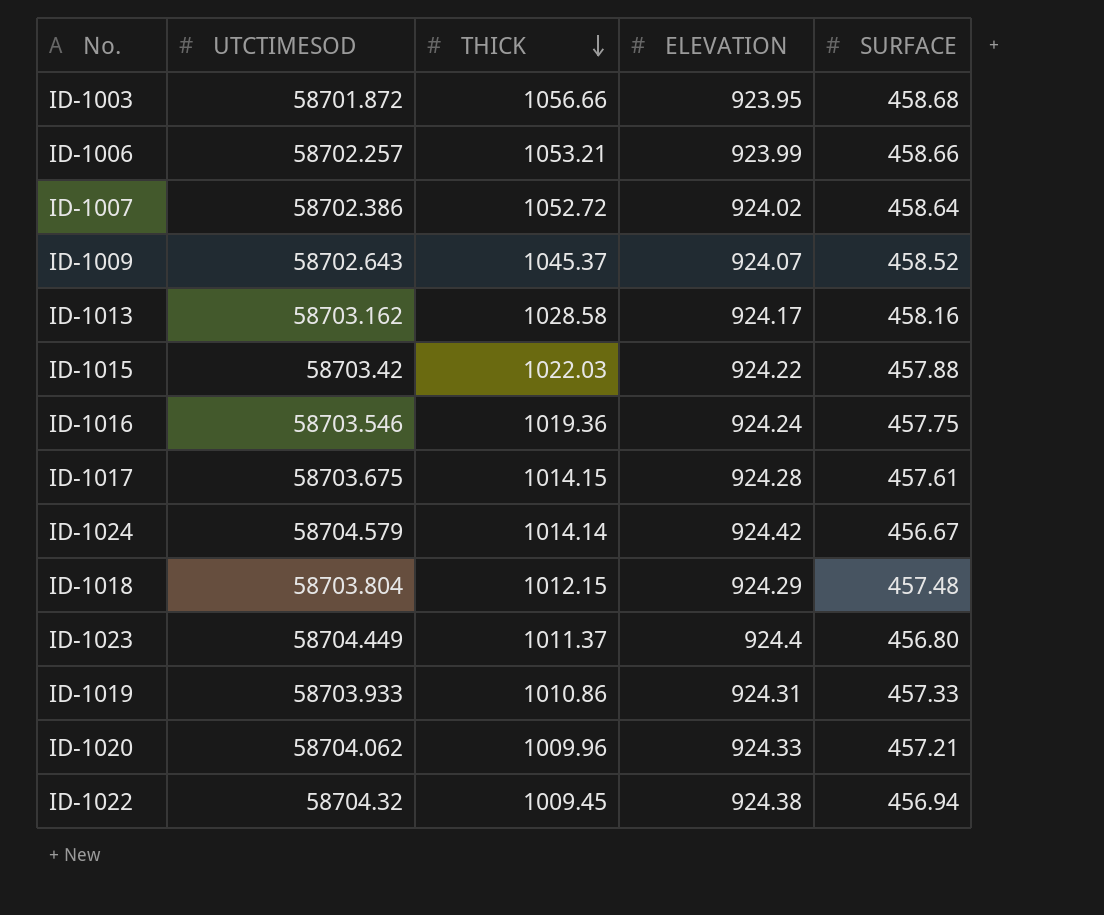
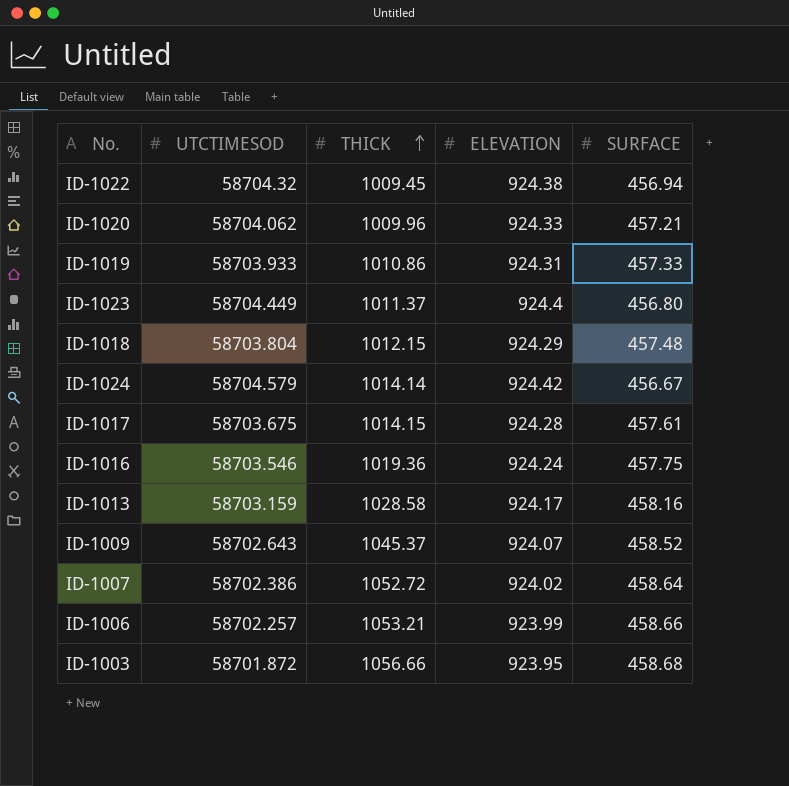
row order: THICK descending -> THICK ascending
row ID-1015: 58703.42 | 1022.03 | 924.22 | 457.88 -> none
ID-1013 | UTCTIMESOD: 58703.162 -> 58703.159

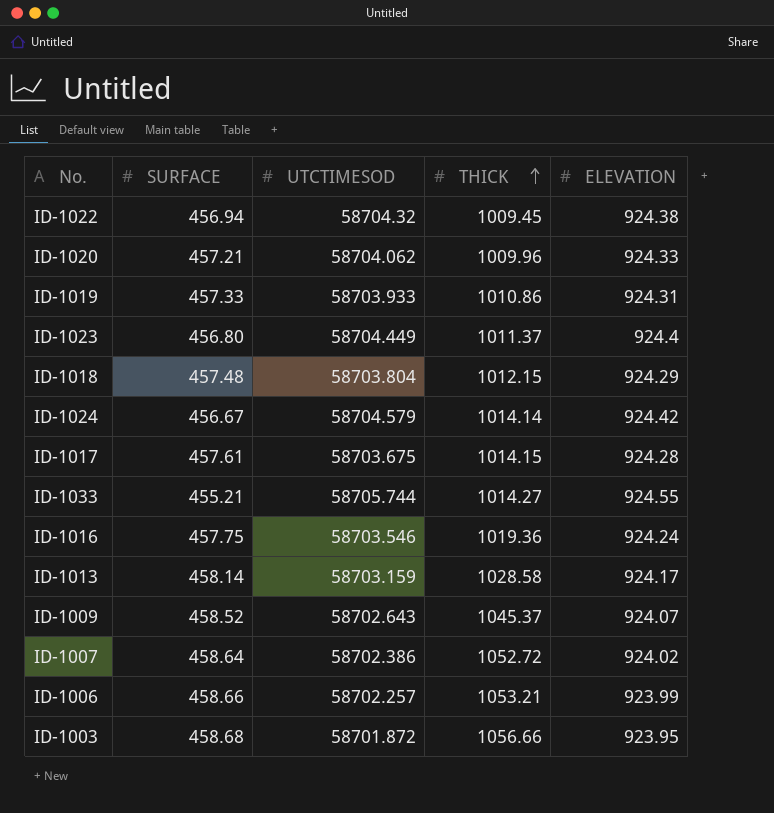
column SURFACE | position: 5 -> 2
row ID-1033: none -> 455.21 | 58705.744 | 1014.27 | 924.55
ID-1013 | SURFACE: 458.16 -> 458.14

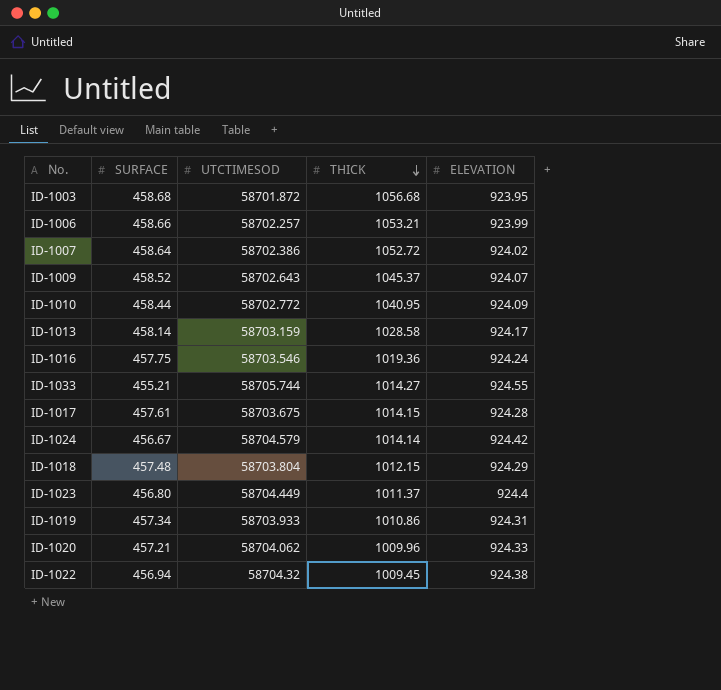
row order: THICK ascending -> THICK descending
ID-1003 | THICK: 1056.66 -> 1056.68
row ID-1010: none -> 458.44 | 58702.772 | 1040.95 | 924.09
ID-1019 | SURFACE: 457.33 -> 457.34

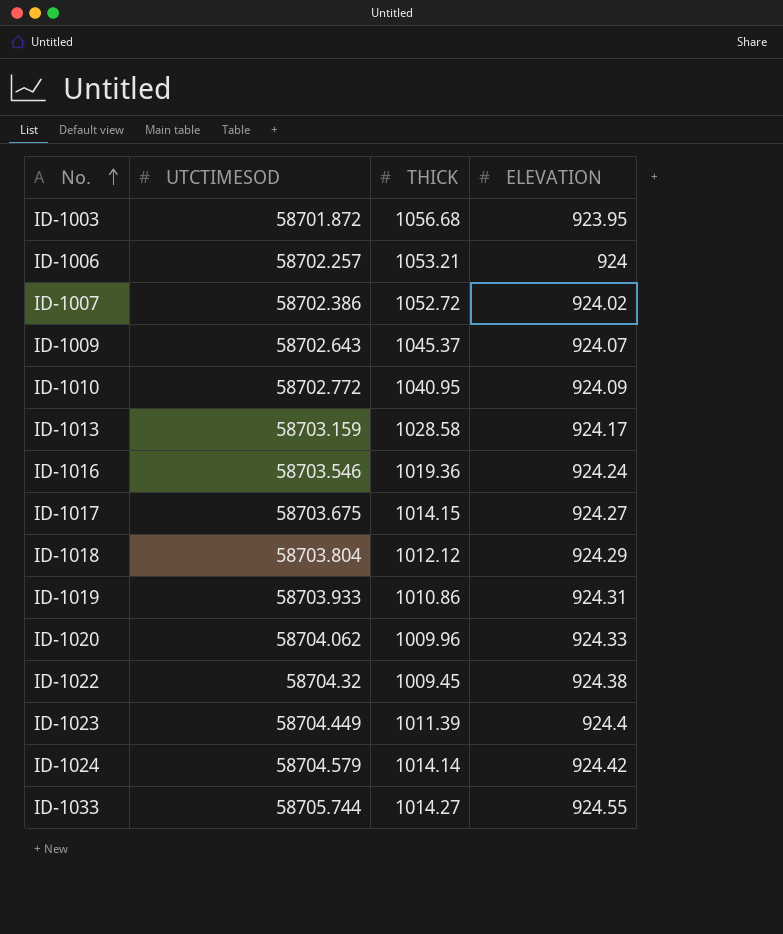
row order: THICK descending -> No. ascending
column SURFACE | position: 2 -> none
ID-1006 | ELEVATION: 923.99 -> 924
ID-1017 | ELEVATION: 924.28 -> 924.27
ID-1018 | THICK: 1012.15 -> 1012.12
ID-1023 | THICK: 1011.37 -> 1011.39

